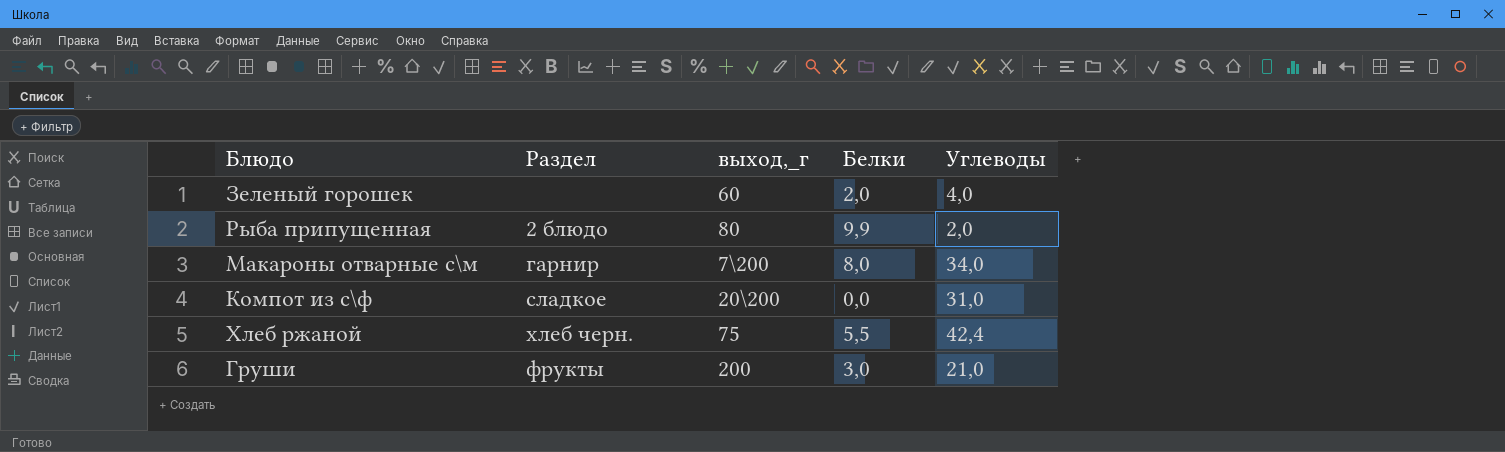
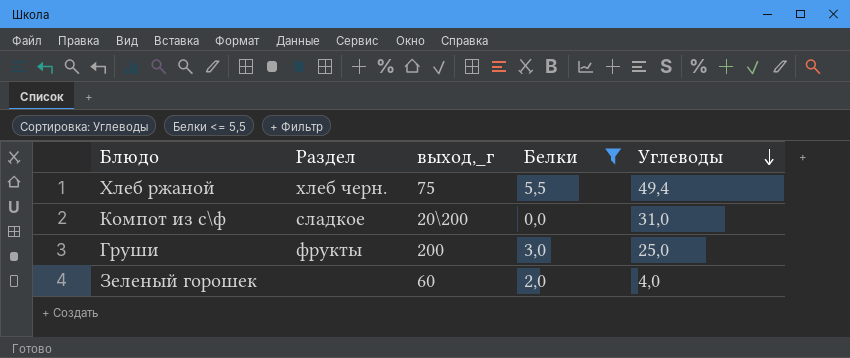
filter: none -> Белки <= 5,5
row order: none -> Углеводы descending
Хлеб ржаной | Углеводы: 42,4 -> 49,4
Груши | Углеводы: 21,0 -> 25,0

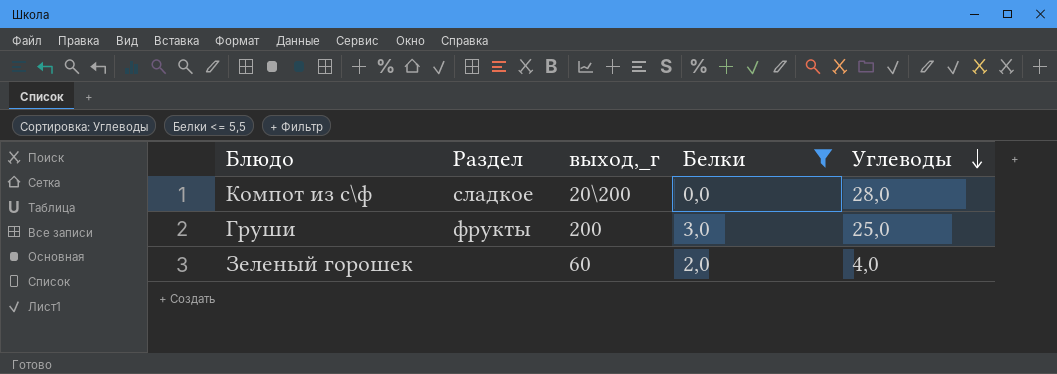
row Хлеб ржаной: хлеб черн. | 75 | 5,5 | 49,4 -> none
Компот из с\ф | Углеводы: 31,0 -> 28,0

